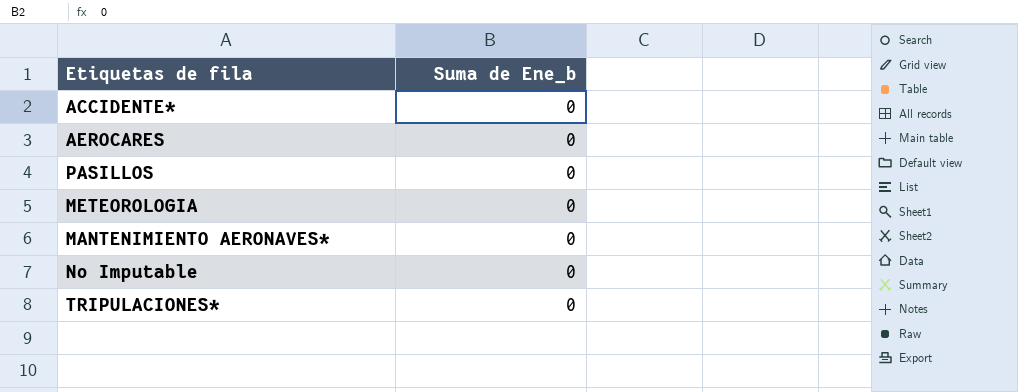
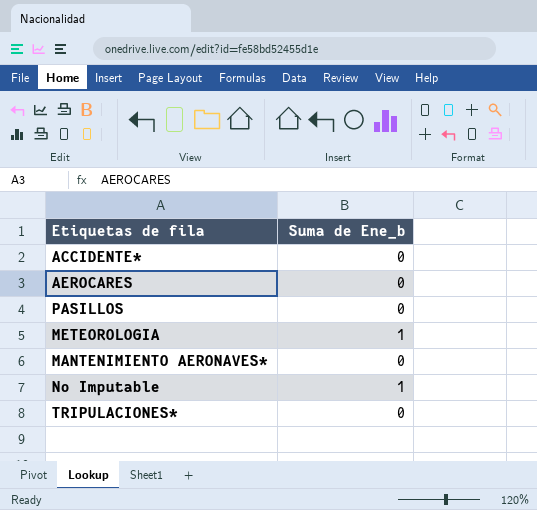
METEOROLOGIA | Suma de Ene_b: 0 -> 1
No Imputable | Suma de Ene_b: 0 -> 1

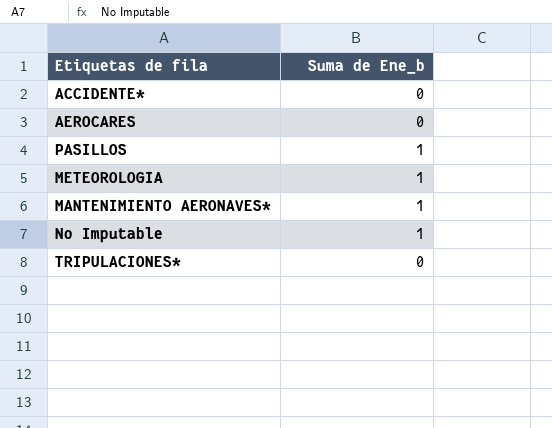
PASILLOS | Suma de Ene_b: 0 -> 1
MANTENIMIENTO AERONAVES* | Suma de Ene_b: 0 -> 1

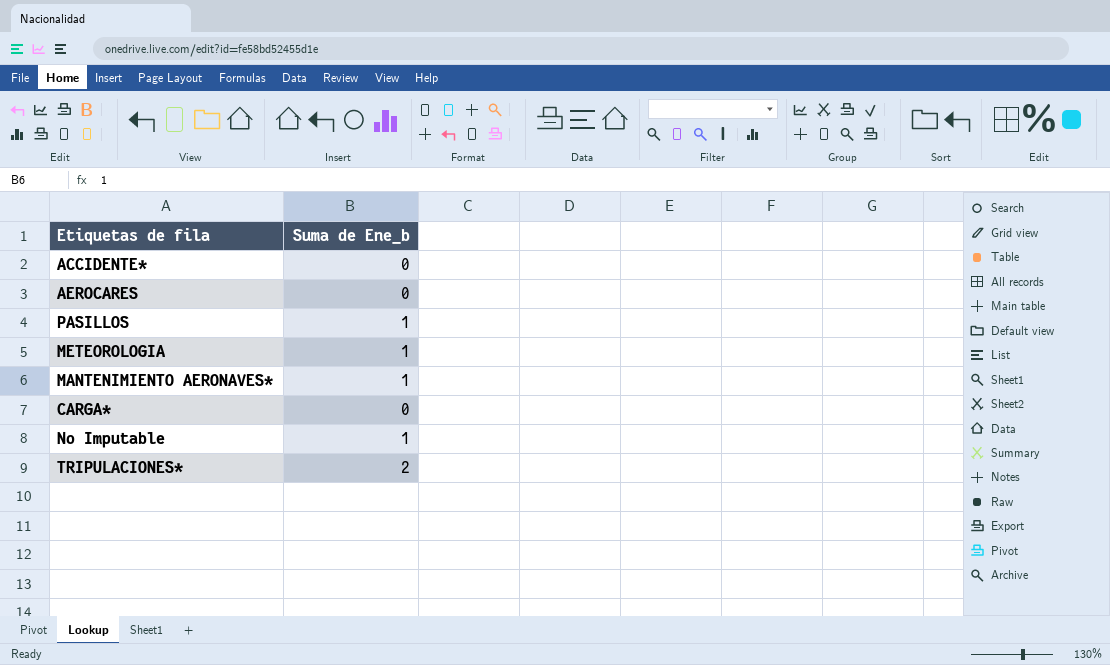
row CARGA*: none -> 0
TRIPULACIONES* | Suma de Ene_b: 0 -> 2

